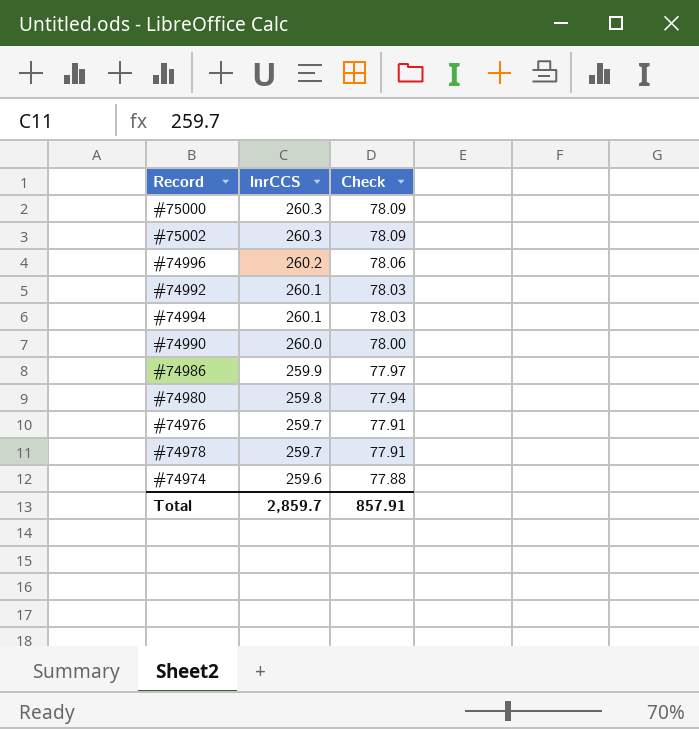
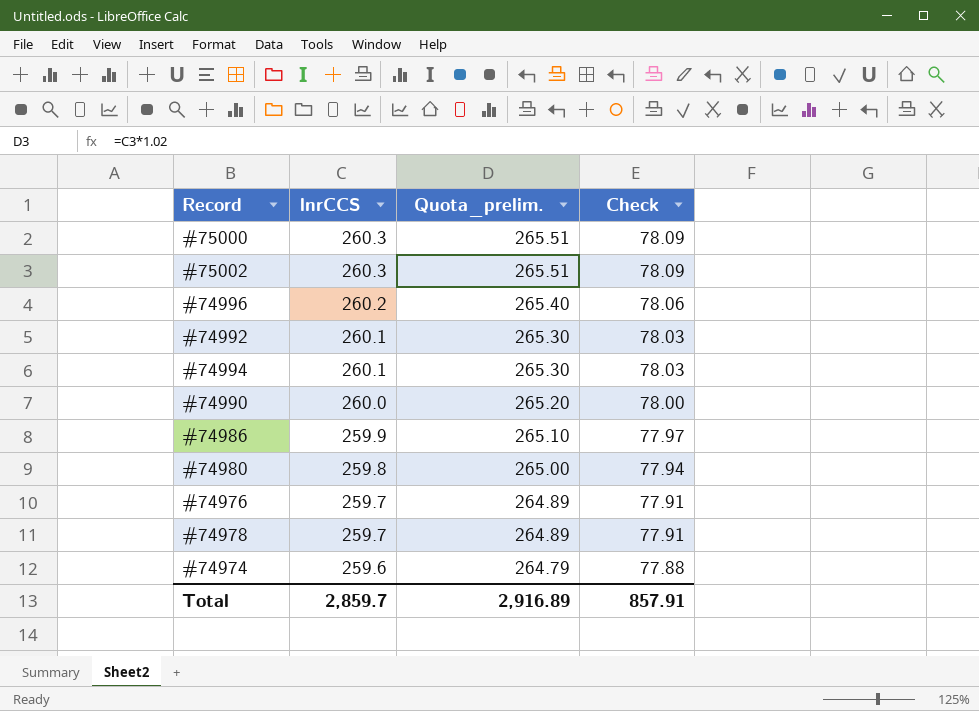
column Quota_prelim. | formula: none -> [lnrCCS] * 1.02

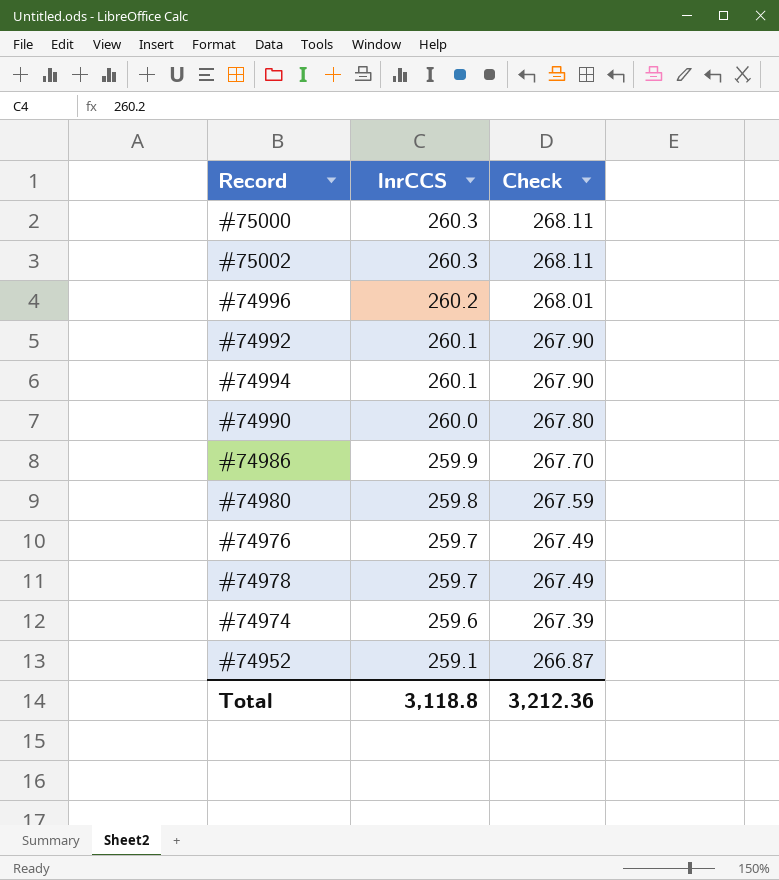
column Quota_prelim. | formula: [lnrCCS] * 1.02 -> none
column Check | formula: [lnrCCS] * 0.3 -> [lnrCCS] * 1.03
row #74952: none -> 259.1 | 266.87
Total | lnrCCS: 2,859.7 -> 3,118.8
Total | Check: 857.91 -> 3,212.36

